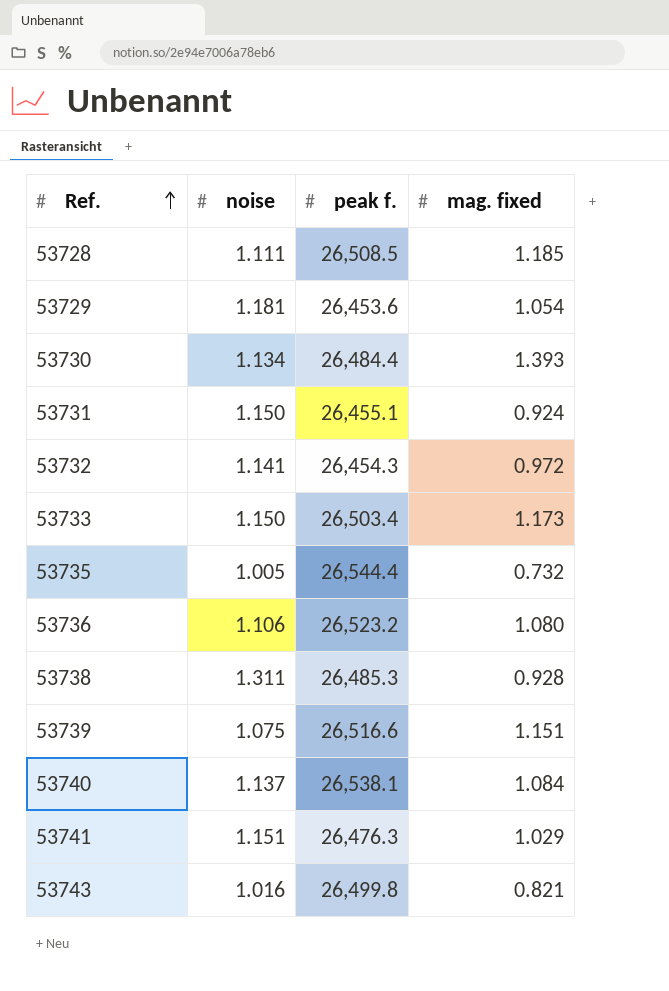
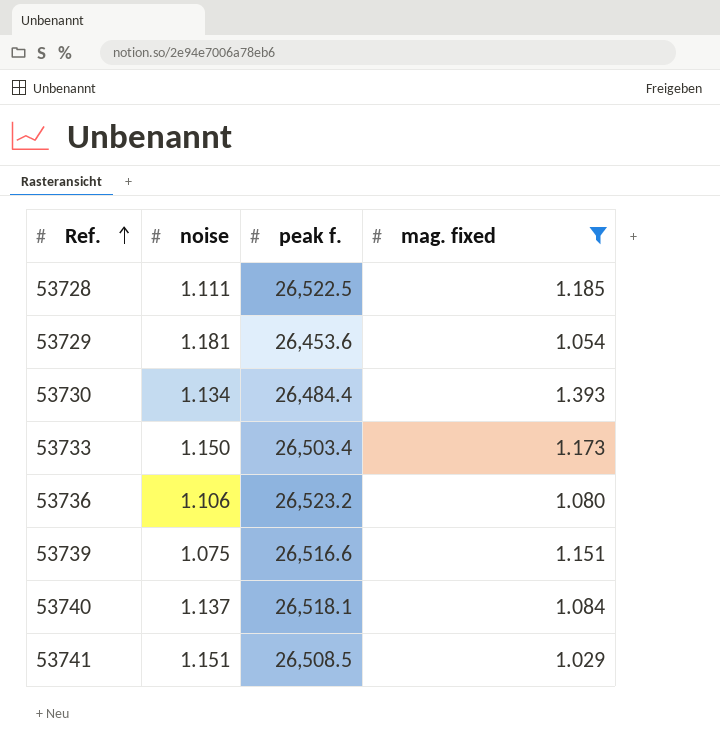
filter: none -> mag. fixed >= 1.029
53728 | peak f.: 26,508.5 -> 26,522.5
53740 | peak f.: 26,538.1 -> 26,518.1
53741 | peak f.: 26,476.3 -> 26,508.5

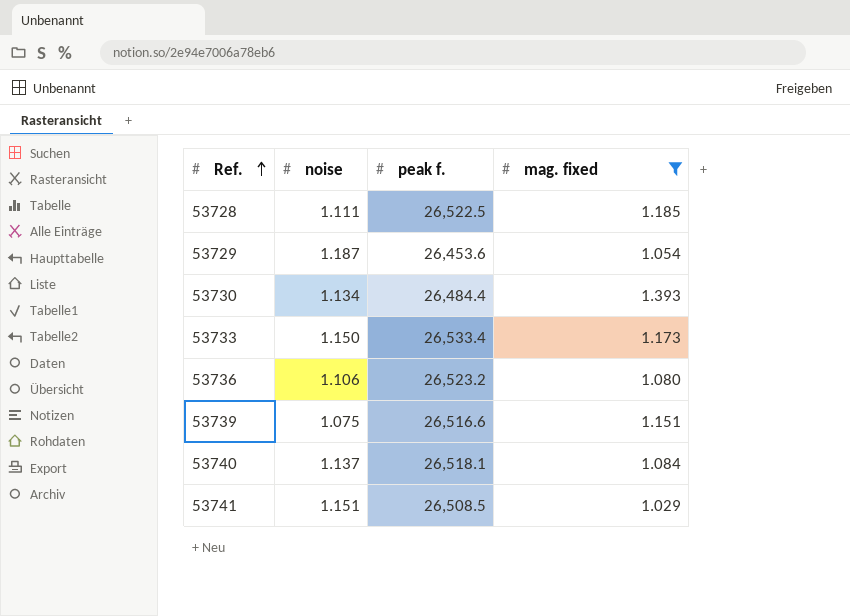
53729 | noise: 1.181 -> 1.187
53733 | peak f.: 26,503.4 -> 26,533.4

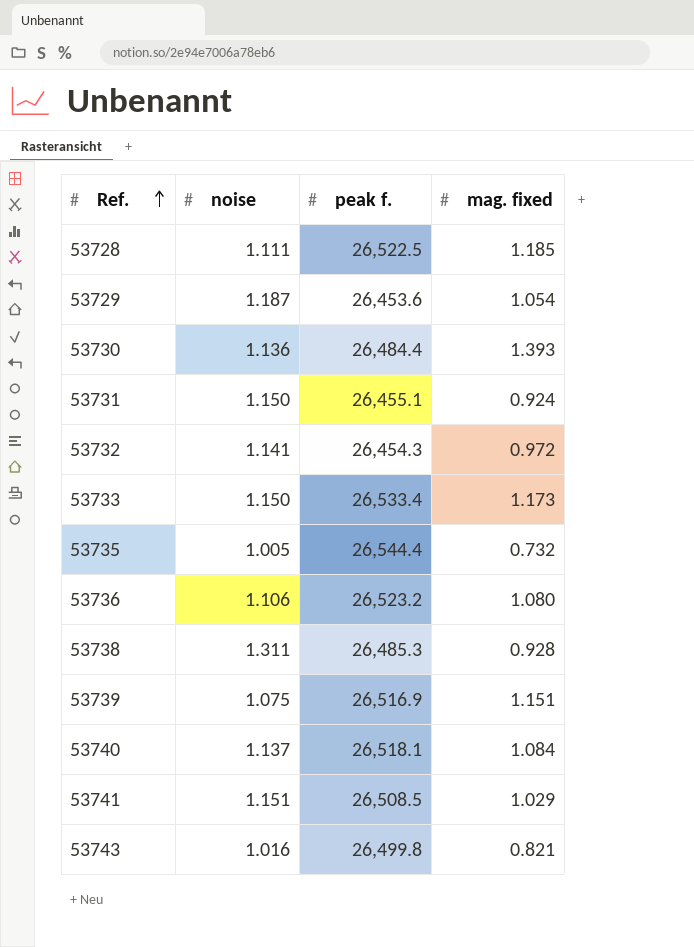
filter: mag. fixed >= 1.029 -> none
53730 | noise: 1.134 -> 1.136
53739 | peak f.: 26,516.6 -> 26,516.9

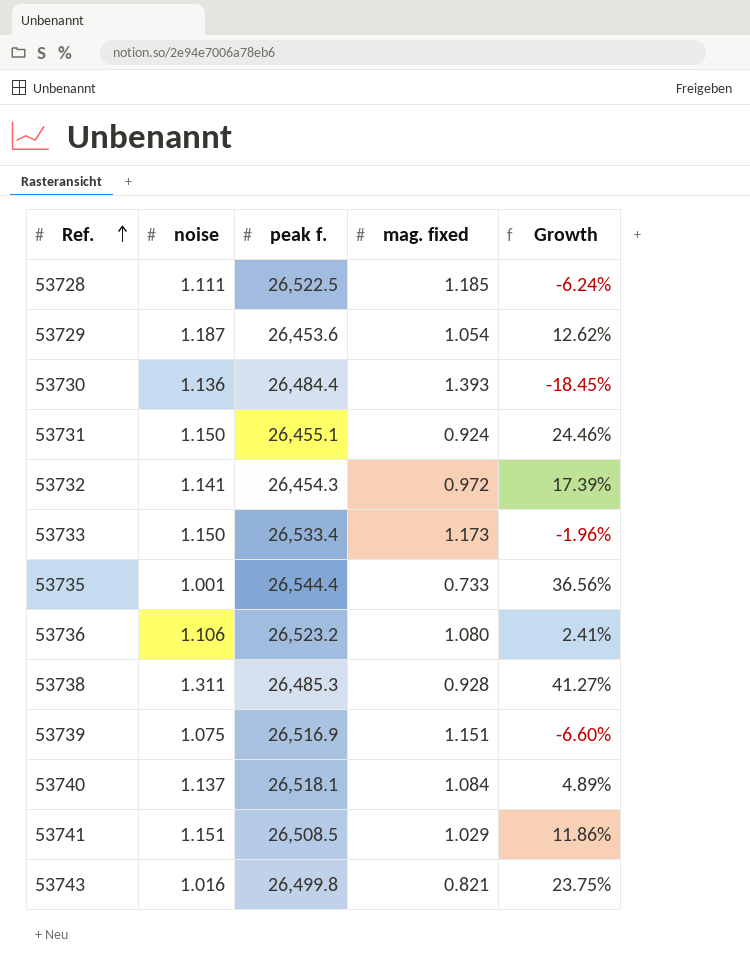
column Growth | formula: none -> ([noise] - [mag. fixed]) / [mag. fixed]
53735 | noise: 1.005 -> 1.001
53735 | mag. fixed: 0.732 -> 0.733

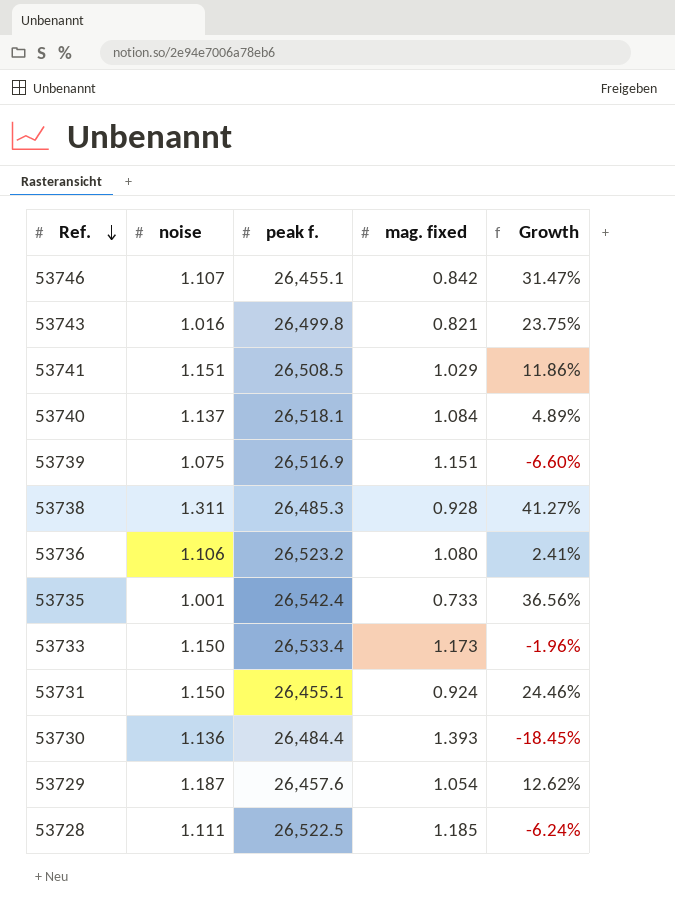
row order: Ref. ascending -> Ref. descending
row 53732: 1.141 | 26,454.3 | 0.972 | 17.39% -> none
row 53746: none -> 1.107 | 26,455.1 | 0.842 | 31.47%
53735 | peak f.: 26,544.4 -> 26,542.4
53729 | peak f.: 26,453.6 -> 26,457.6

